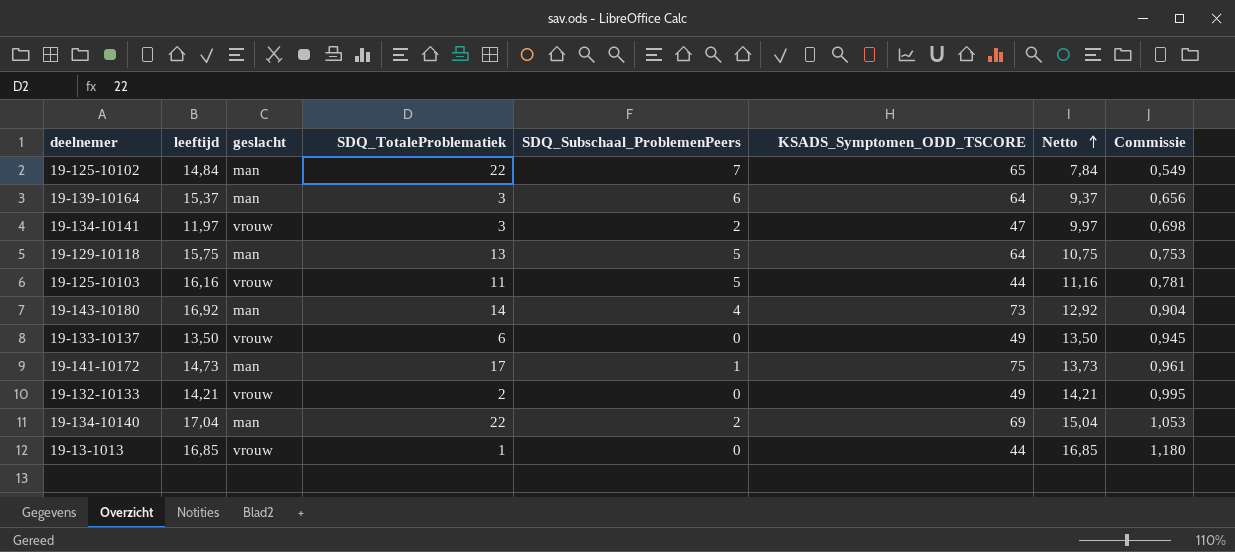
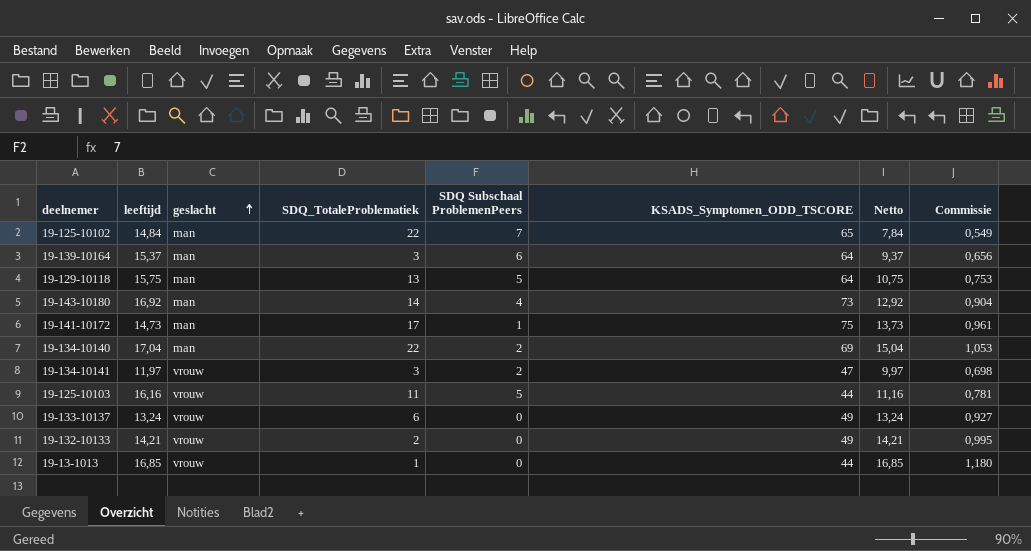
row order: Netto ascending -> geslacht ascending
column name: SDQ_Subschaal_ProblemenPeers -> SDQ Subschaal ProblemenPeers
19-133-10137 | leeftijd: 13,50 -> 13,24
19-133-10137 | Netto: 13,50 -> 13,24
19-133-10137 | Commissie: 0,945 -> 0,927

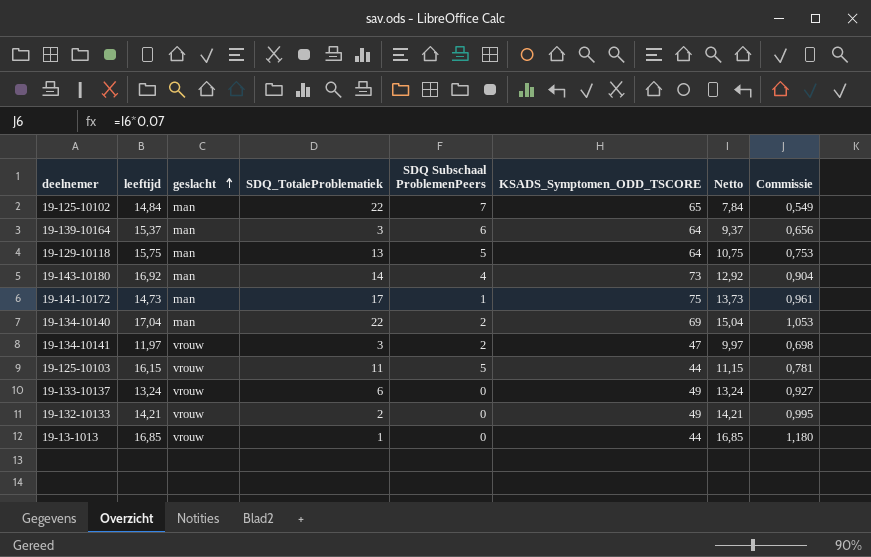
19-125-10103 | leeftijd: 16,16 -> 16,15
19-125-10103 | Netto: 11,16 -> 11,15

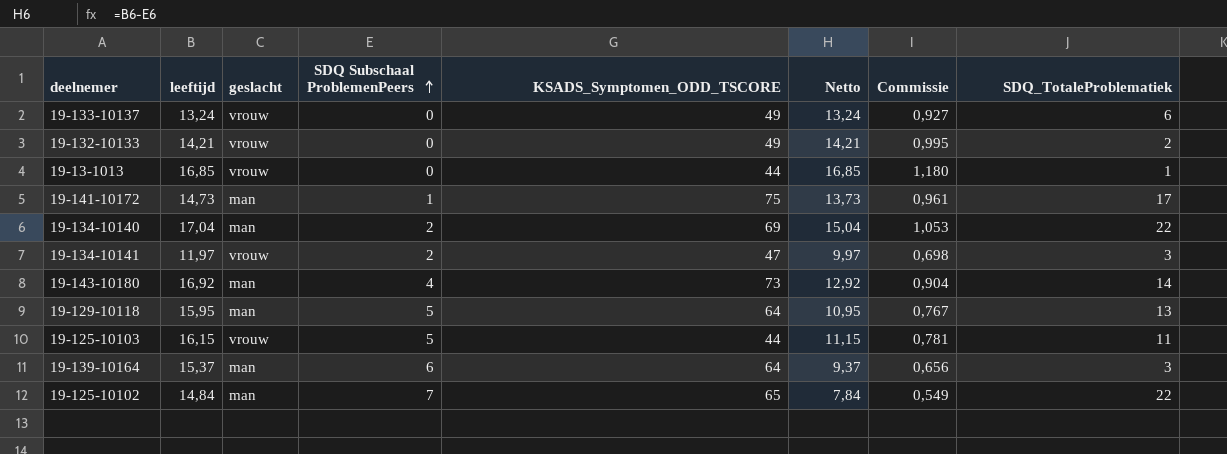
row order: geslacht ascending -> SDQ Subschaal ProblemenPeers ascending
column SDQ_TotaleProblematiek | position: 4 -> 8
19-129-10118 | leeftijd: 15,75 -> 15,95
19-129-10118 | Netto: 10,75 -> 10,95
19-129-10118 | Commissie: 0,753 -> 0,767

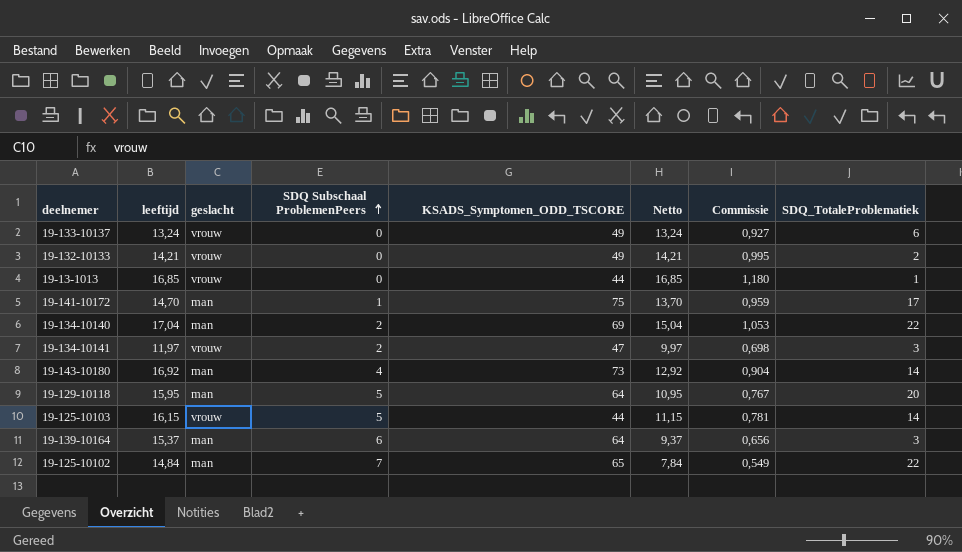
19-141-10172 | leeftijd: 14,73 -> 14,70
19-141-10172 | Netto: 13,73 -> 13,70
19-141-10172 | Commissie: 0,961 -> 0,959
19-129-10118 | SDQ_TotaleProblematiek: 13 -> 20
19-125-10103 | SDQ_TotaleProblematiek: 11 -> 14

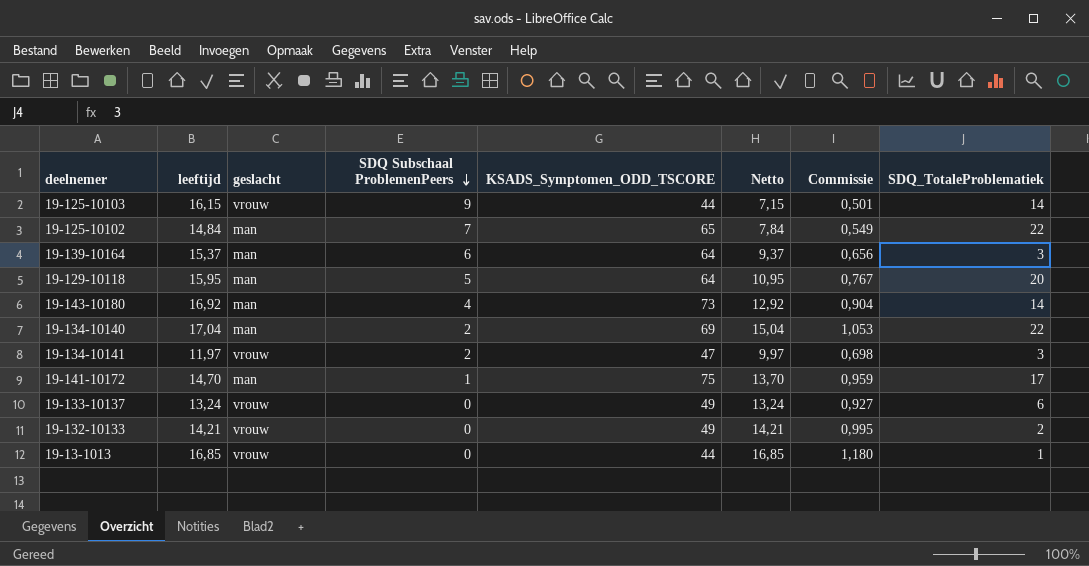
row order: SDQ Subschaal ProblemenPeers ascending -> SDQ Subschaal ProblemenPeers descending
19-125-10103 | SDQ Subschaal ProblemenPeers: 5 -> 9
19-125-10103 | Netto: 11,15 -> 7,15
19-125-10103 | Commissie: 0,781 -> 0,501

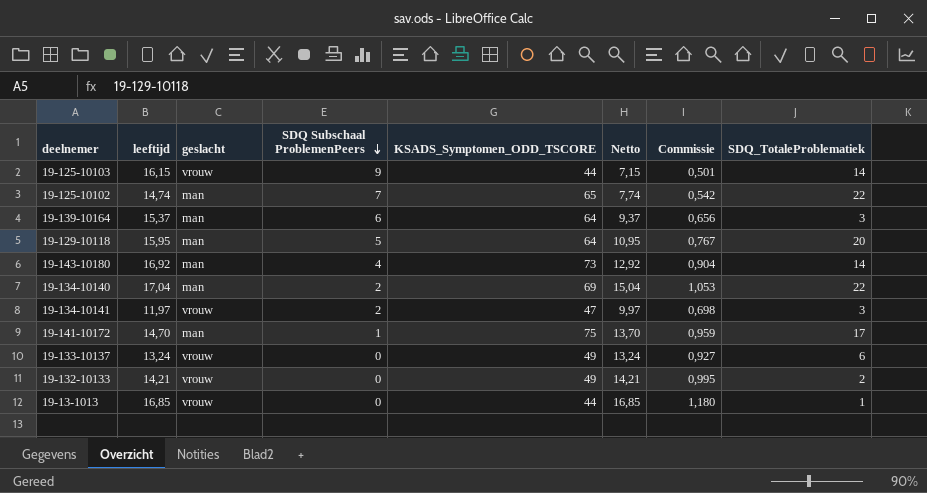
19-125-10102 | leeftijd: 14,84 -> 14,74
19-125-10102 | Netto: 7,84 -> 7,74
19-125-10102 | Commissie: 0,549 -> 0,542

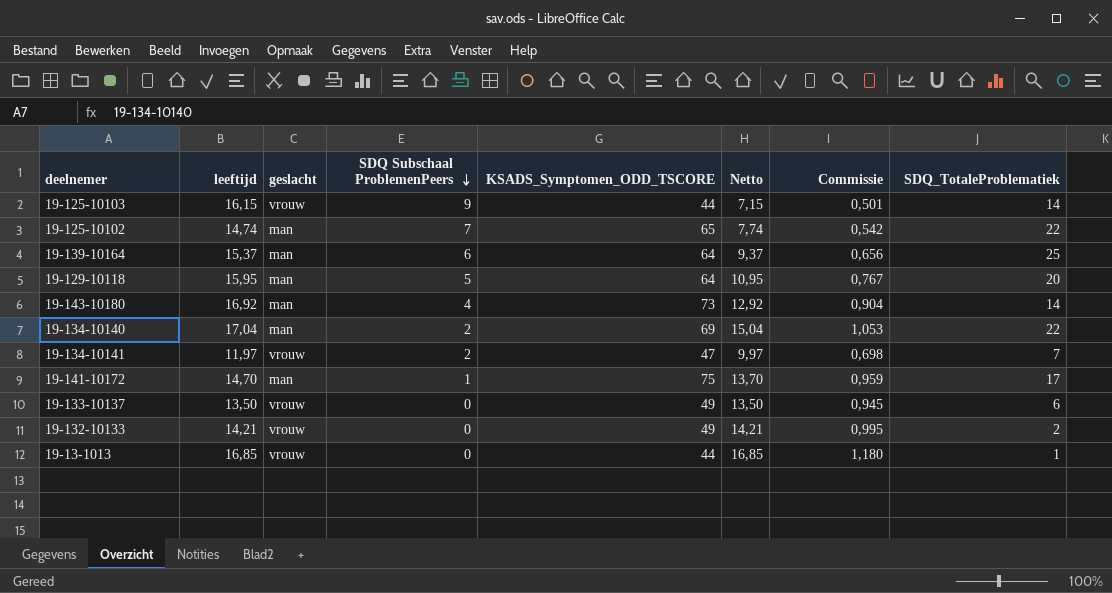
19-139-10164 | SDQ_TotaleProblematiek: 3 -> 25
19-134-10141 | SDQ_TotaleProblematiek: 3 -> 7
19-133-10137 | leeftijd: 13,24 -> 13,50
19-133-10137 | Netto: 13,24 -> 13,50
19-133-10137 | Commissie: 0,927 -> 0,945

